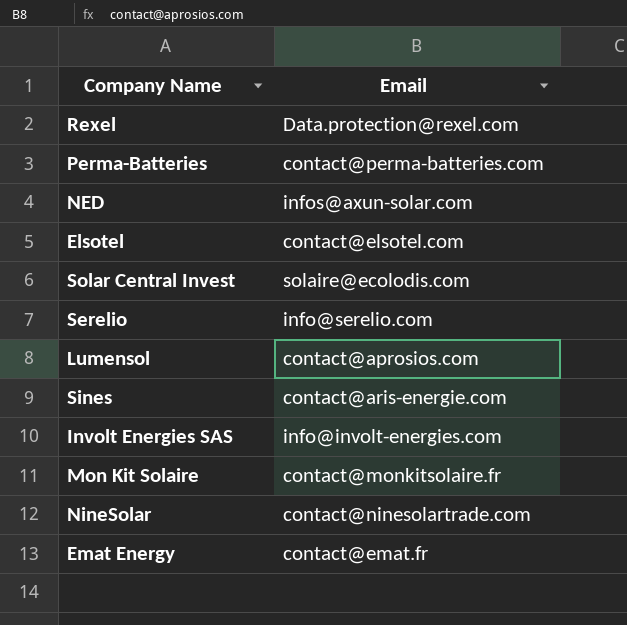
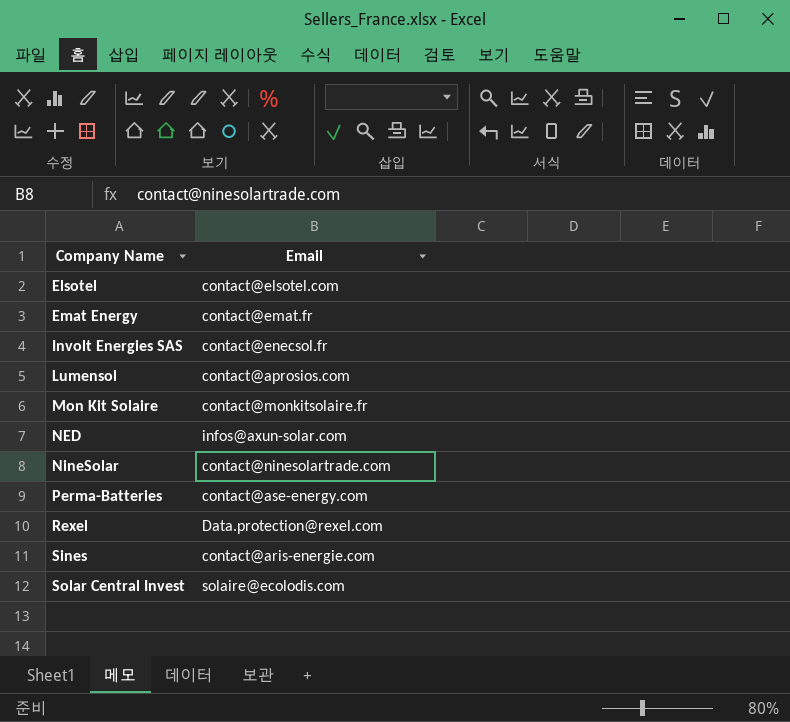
row order: none -> Company Name ascending
row Serelio: info@serelio.com -> none
Involt Energies SAS | Email: info@involt-energies.com -> contact@enecsol.fr
Perma-Batteries | Email: contact@perma-batteries.com -> contact@ase-energy.com

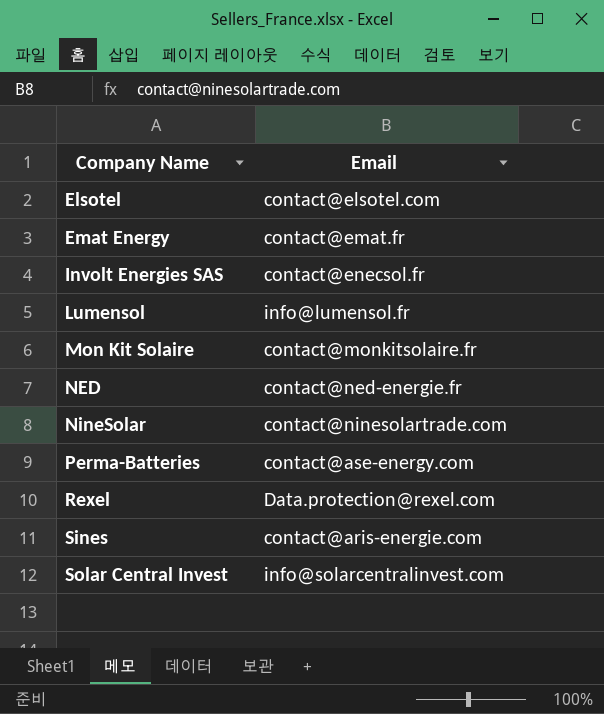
Lumensol | Email: contact@aprosios.com -> info@lumensol.fr
NED | Email: infos@axun-solar.com -> contact@ned-energie.fr
Solar Central Invest | Email: solaire@ecolodis.com -> info@solarcentralinvest.com

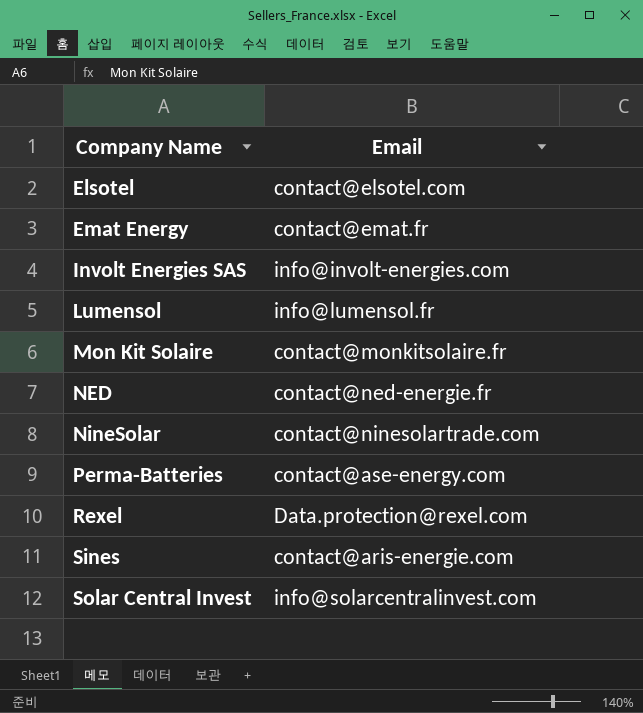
Involt Energies SAS | Email: contact@enecsol.fr -> info@involt-energies.com

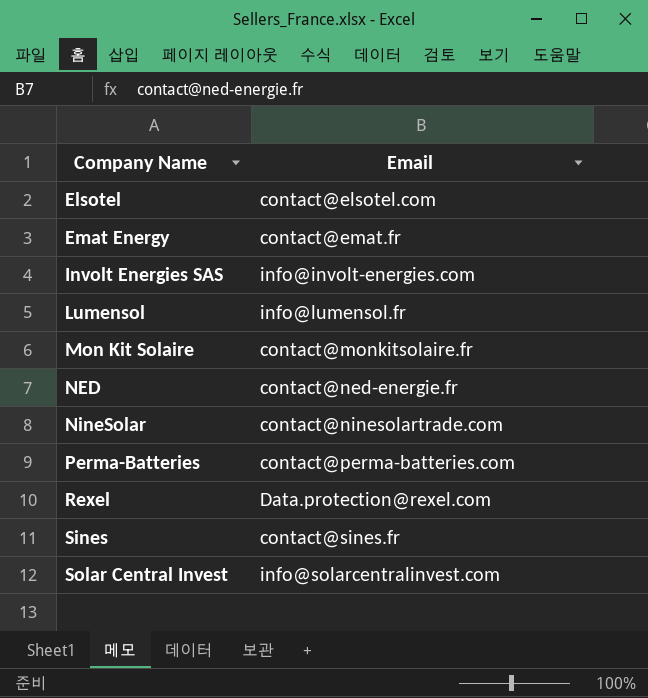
Perma-Batteries | Email: contact@ase-energy.com -> contact@perma-batteries.com
Sines | Email: contact@aris-energie.com -> contact@sines.fr

